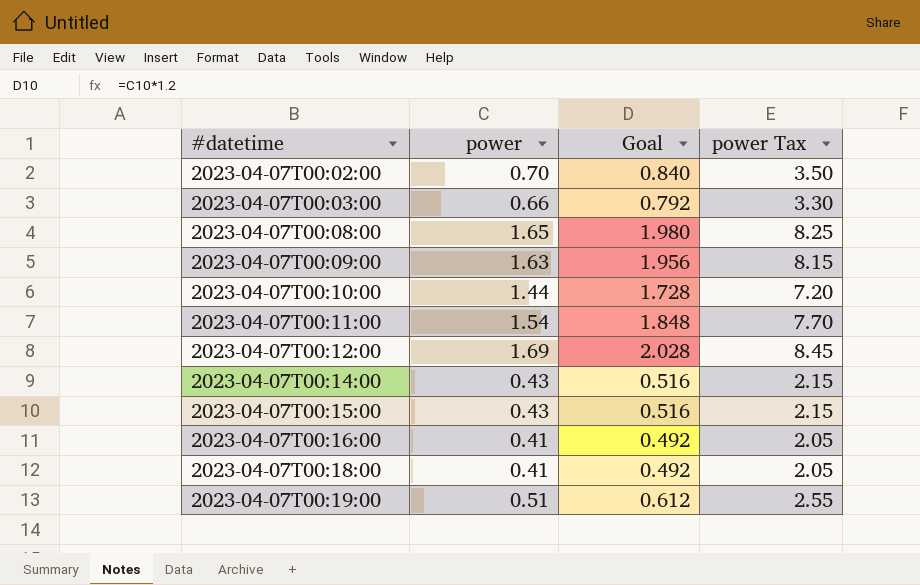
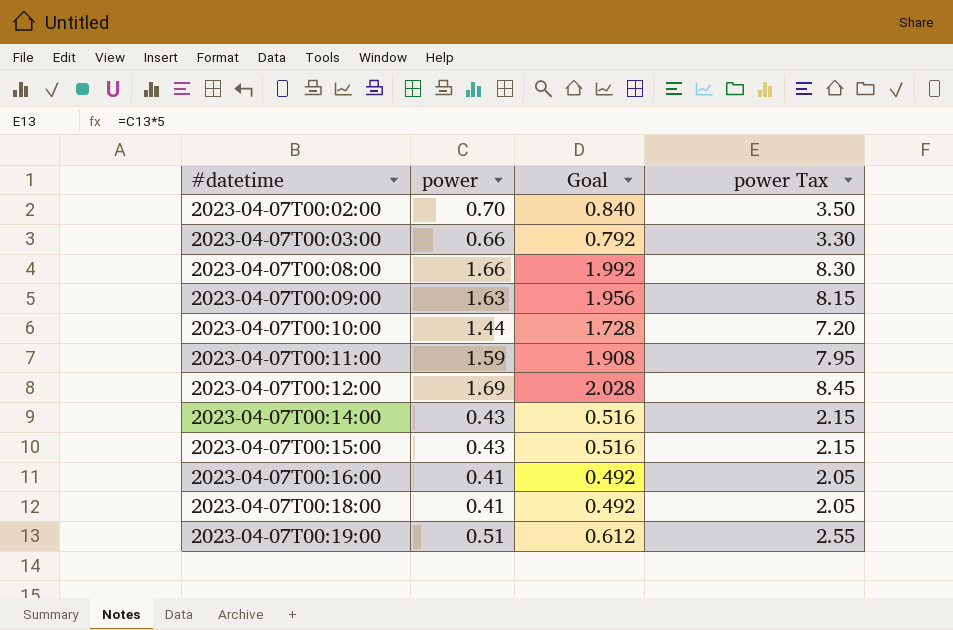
2023-04-07T00:08:00 | power: 1.65 -> 1.66
2023-04-07T00:08:00 | Goal: 1.980 -> 1.992
2023-04-07T00:08:00 | power Tax: 8.25 -> 8.30
2023-04-07T00:11:00 | power: 1.54 -> 1.59
2023-04-07T00:11:00 | Goal: 1.848 -> 1.908
2023-04-07T00:11:00 | power Tax: 7.70 -> 7.95

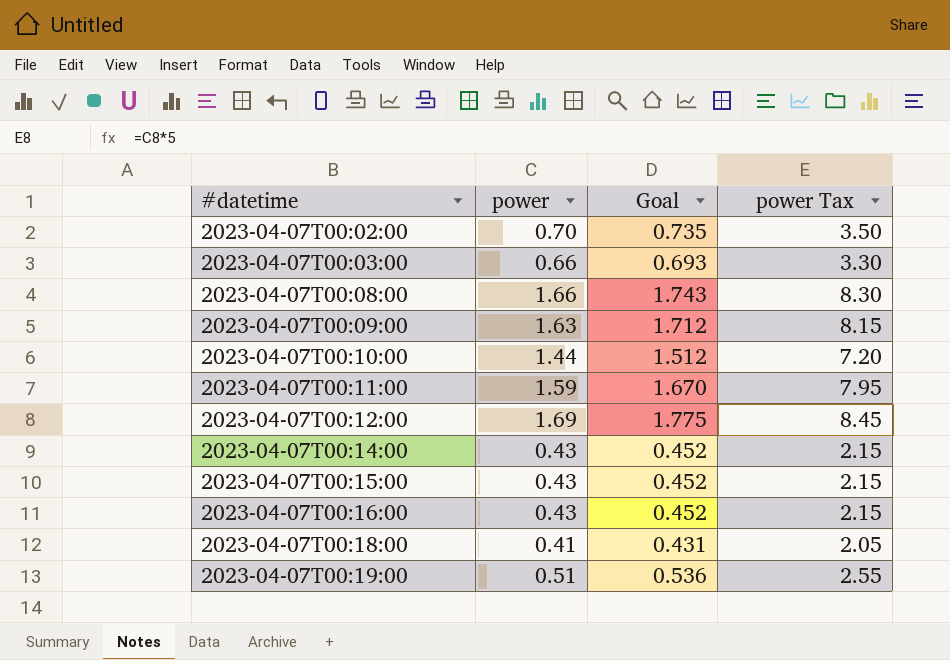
column Goal | formula: [power] * 1.2 -> [power] * 1.05
2023-04-07T00:16:00 | power: 0.41 -> 0.43
2023-04-07T00:16:00 | power Tax: 2.05 -> 2.15

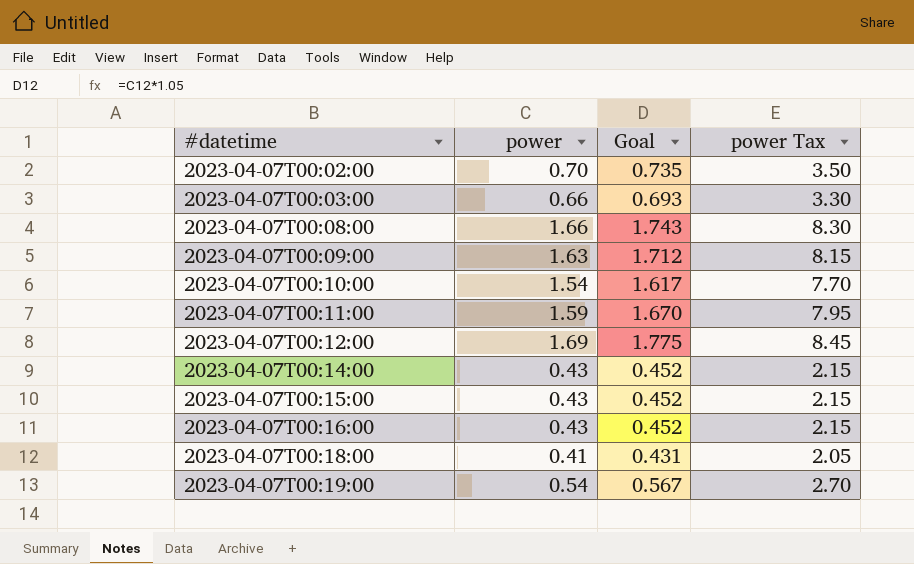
2023-04-07T00:10:00 | power: 1.44 -> 1.54
2023-04-07T00:10:00 | Goal: 1.512 -> 1.617
2023-04-07T00:10:00 | power Tax: 7.20 -> 7.70
2023-04-07T00:19:00 | power: 0.51 -> 0.54
2023-04-07T00:19:00 | Goal: 0.536 -> 0.567
2023-04-07T00:19:00 | power Tax: 2.55 -> 2.70

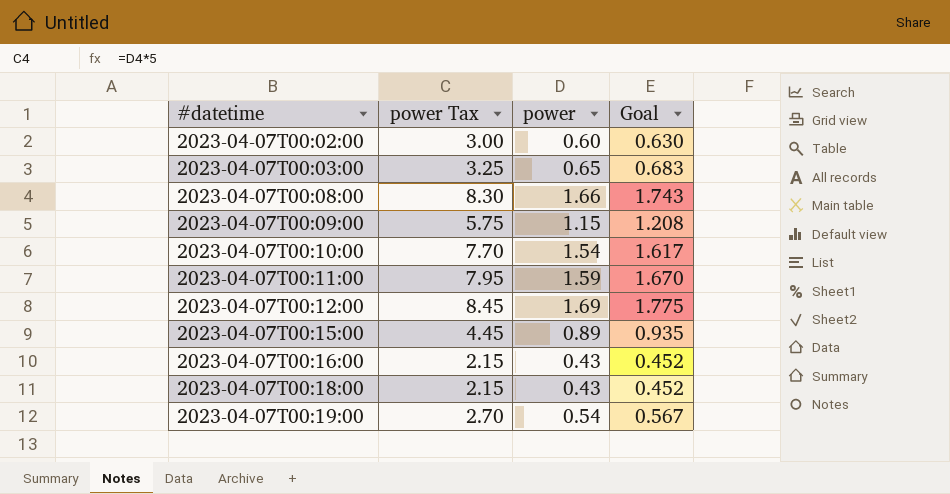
column power Tax | position: 4 -> 2
row 2023-04-07T00:14:00: 0.43 | 0.452 | 2.15 -> none
2023-04-07T00:02:00 | power Tax: 3.50 -> 3.00
2023-04-07T00:02:00 | power: 0.70 -> 0.60
2023-04-07T00:02:00 | Goal: 0.735 -> 0.630
2023-04-07T00:03:00 | power Tax: 3.30 -> 3.25
2023-04-07T00:03:00 | power: 0.66 -> 0.65
2023-04-07T00:03:00 | Goal: 0.693 -> 0.683
2023-04-07T00:09:00 | power Tax: 8.15 -> 5.75
2023-04-07T00:09:00 | power: 1.63 -> 1.15
2023-04-07T00:09:00 | Goal: 1.712 -> 1.208
2023-04-07T00:15:00 | power Tax: 2.15 -> 4.45
2023-04-07T00:15:00 | power: 0.43 -> 0.89
2023-04-07T00:15:00 | Goal: 0.452 -> 0.935
2023-04-07T00:18:00 | power Tax: 2.05 -> 2.15
2023-04-07T00:18:00 | power: 0.41 -> 0.43
2023-04-07T00:18:00 | Goal: 0.431 -> 0.452

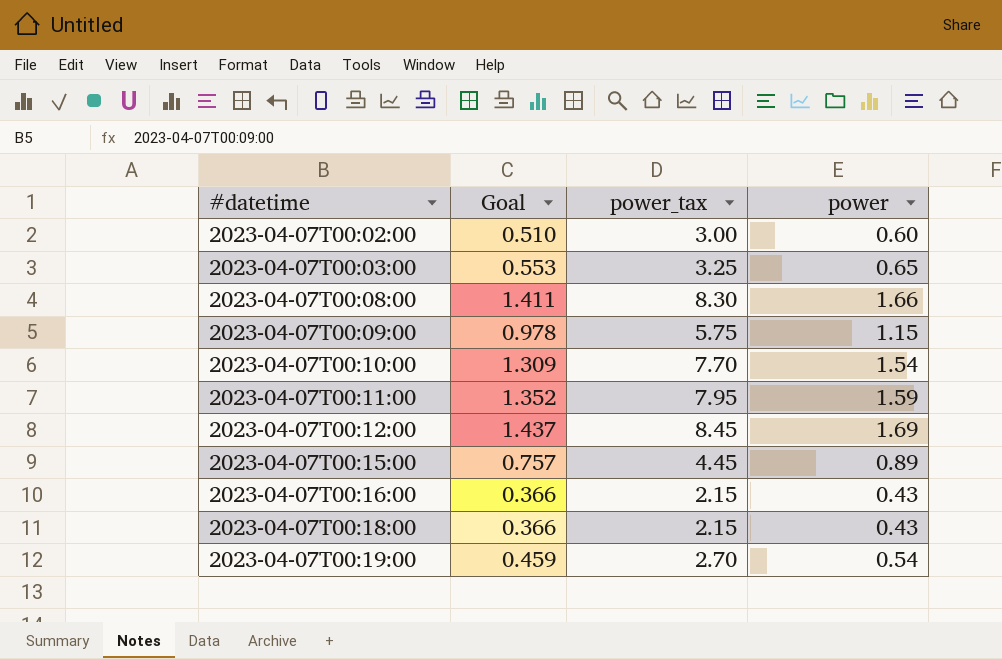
column Goal | formula: [power] * 1.05 -> [power] * 0.85
column Goal | position: 4 -> 2
column name: power Tax -> power_tax

